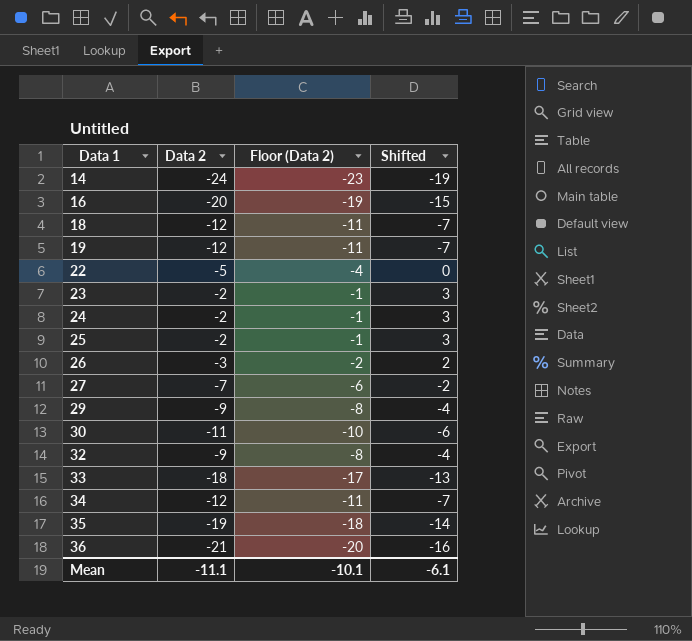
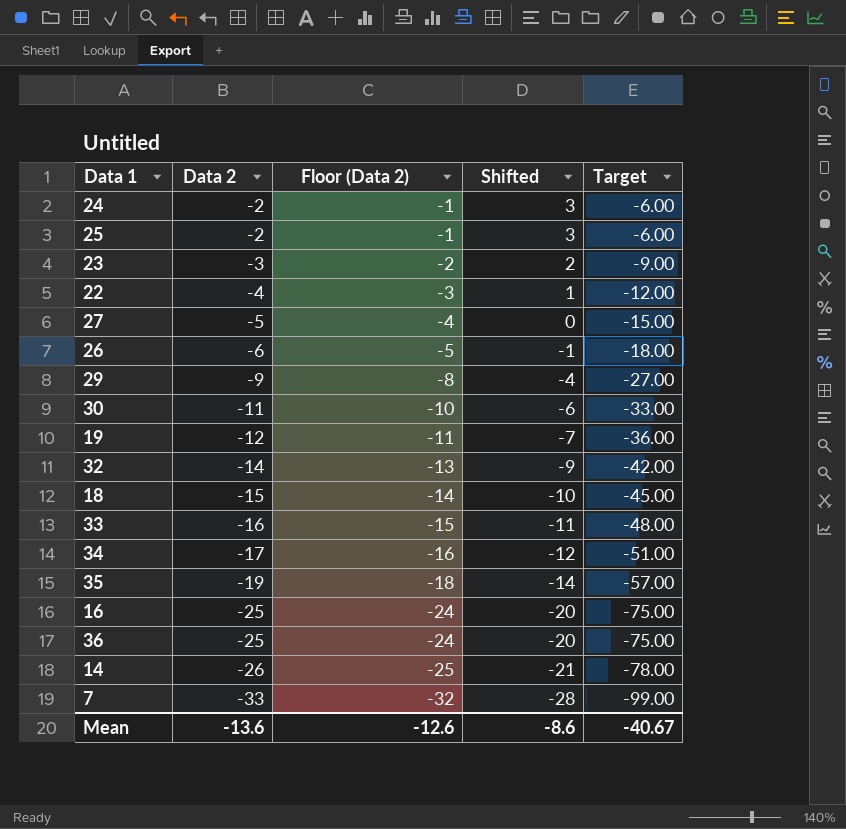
row order: Data 1 ascending -> Data 2 descending
column Target | formula: none -> [Data 2] * 3
23 | Data 2: -2 -> -3
23 | Floor (Data 2): -1 -> -2
23 | Shifted: 3 -> 2
22 | Data 2: -5 -> -4
22 | Floor (Data 2): -4 -> -3
22 | Shifted: 0 -> 1
27 | Data 2: -7 -> -5
27 | Floor (Data 2): -6 -> -4
27 | Shifted: -2 -> 0
26 | Data 2: -3 -> -6
26 | Floor (Data 2): -2 -> -5
26 | Shifted: 2 -> -1
32 | Data 2: -9 -> -14
32 | Floor (Data 2): -8 -> -13
32 | Shifted: -4 -> -9
18 | Data 2: -12 -> -15
18 | Floor (Data 2): -11 -> -14
18 | Shifted: -7 -> -10
33 | Data 2: -18 -> -16
33 | Floor (Data 2): -17 -> -15
33 | Shifted: -13 -> -11
34 | Data 2: -12 -> -17
34 | Floor (Data 2): -11 -> -16
34 | Shifted: -7 -> -12
16 | Data 2: -20 -> -25
16 | Floor (Data 2): -19 -> -24
16 | Shifted: -15 -> -20
36 | Data 2: -21 -> -25
36 | Floor (Data 2): -20 -> -24
36 | Shifted: -16 -> -20
14 | Data 2: -24 -> -26
14 | Floor (Data 2): -23 -> -25
14 | Shifted: -19 -> -21
row 7: none -> -33 | -32 | -28 | -99.00
Mean | Data 2: -11.1 -> -13.6
Mean | Floor (Data 2): -10.1 -> -12.6
Mean | Shifted: -6.1 -> -8.6

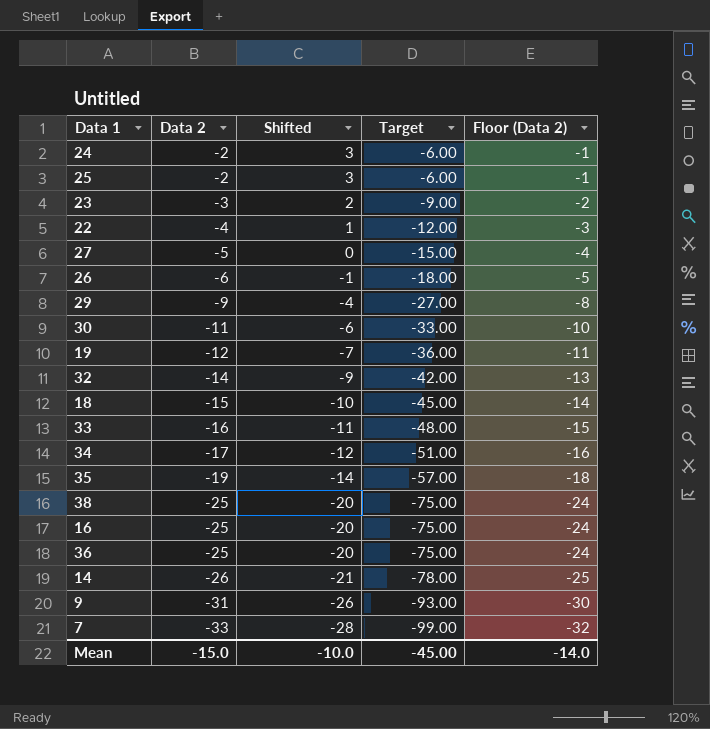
column Floor (Data 2) | position: 3 -> 5
row 38: none -> -25 | -20 | -75.00 | -24
row 9: none -> -31 | -26 | -93.00 | -30
Mean | Data 2: -13.6 -> -15.0
Mean | Shifted: -8.6 -> -10.0
Mean | Target: -40.67 -> -45.00
Mean | Floor (Data 2): -12.6 -> -14.0

